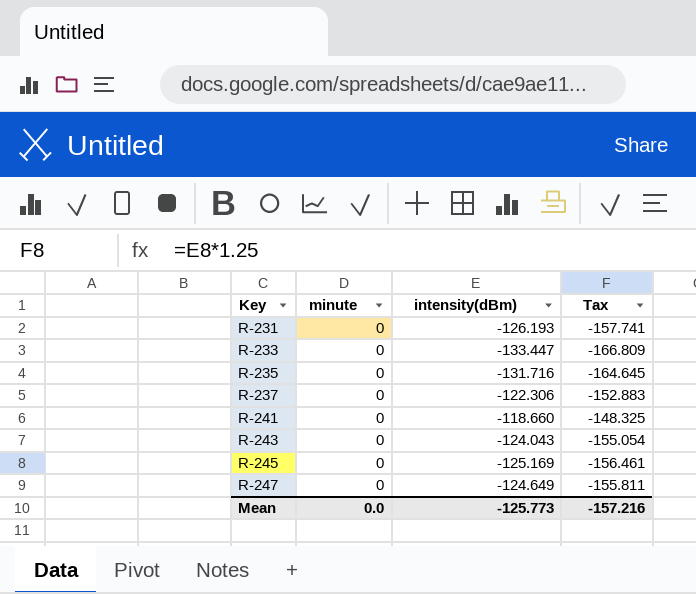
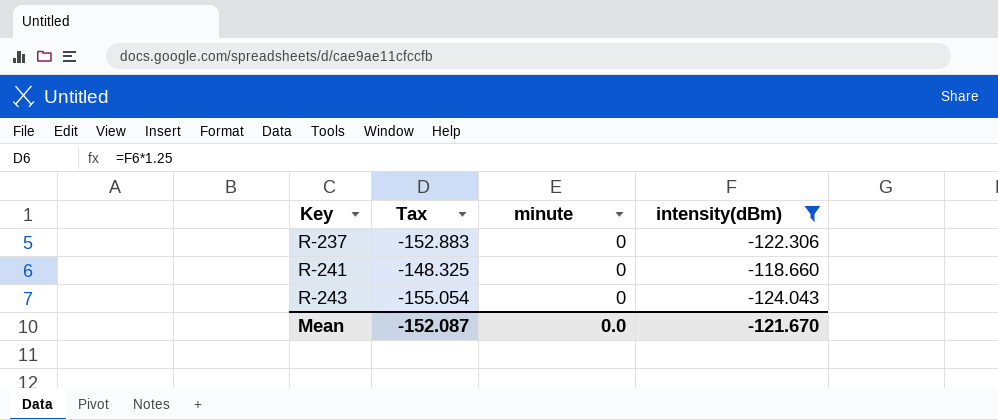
filter: none -> intensity(dBm) >= -124.043
column Tax | position: 4 -> 2
Mean | Tax: -157.216 -> -152.087
Mean | intensity(dBm): -125.773 -> -121.670

